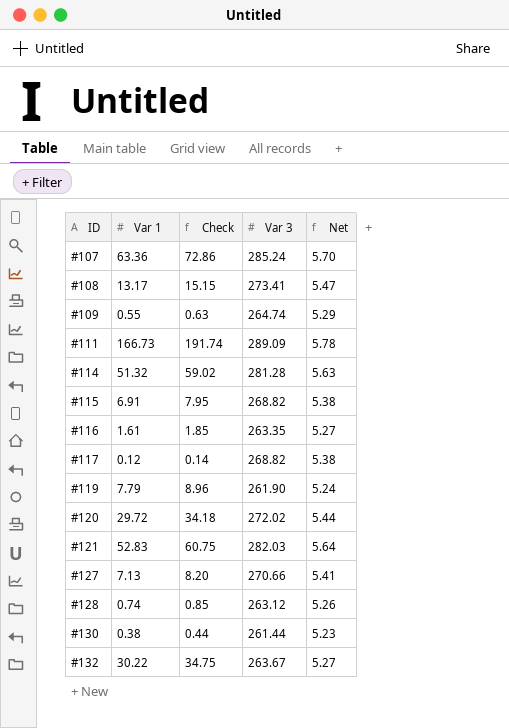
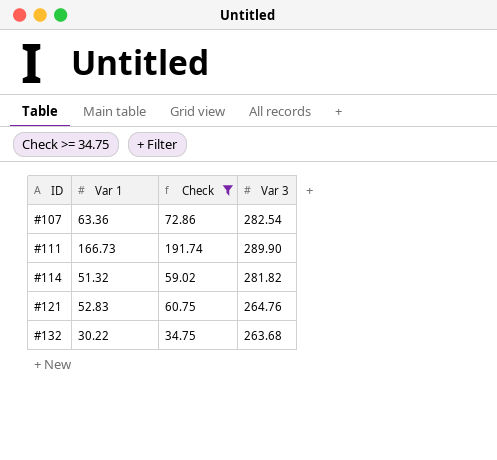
filter: none -> Check >= 34.75
column Net | formula: [Var 3] * 0.02 -> none
#107 | Var 3: 285.24 -> 282.54
#111 | Var 3: 289.09 -> 289.90
#114 | Var 3: 281.28 -> 281.82
#121 | Var 3: 282.03 -> 264.76
#132 | Var 3: 263.67 -> 263.68

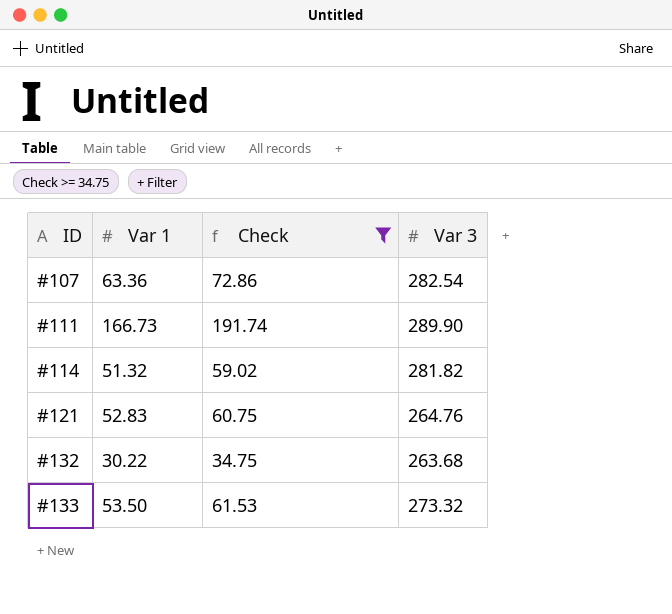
row #133: none -> 53.50 | 61.53 | 273.32

